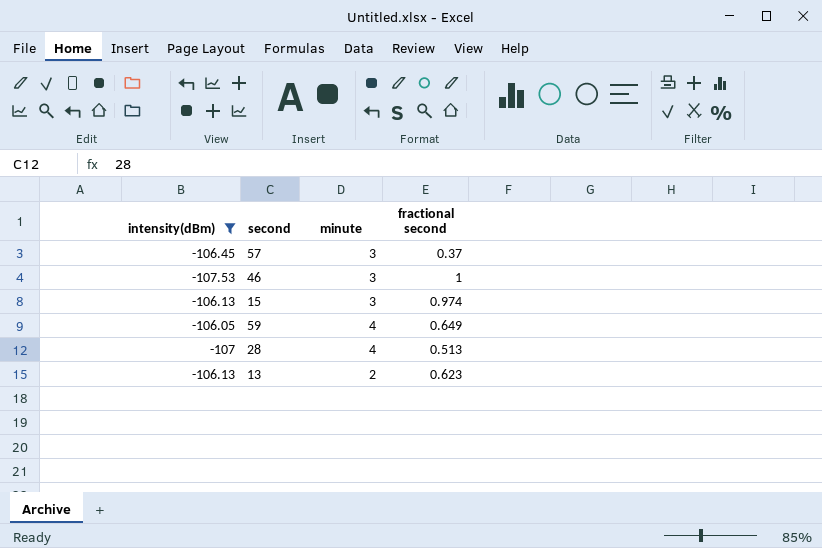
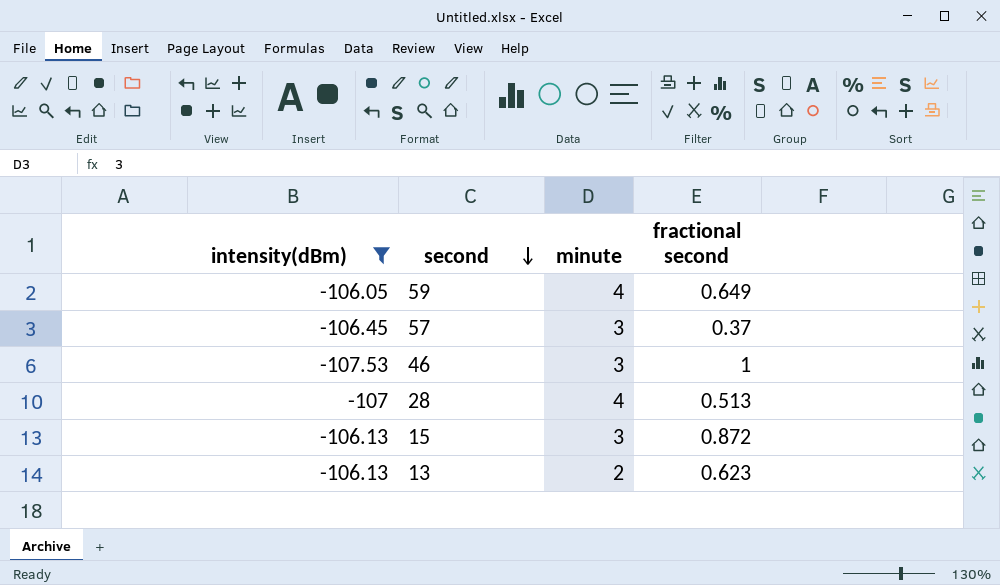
row order: none -> second descending
15 | fractional second: 0.974 -> 0.872

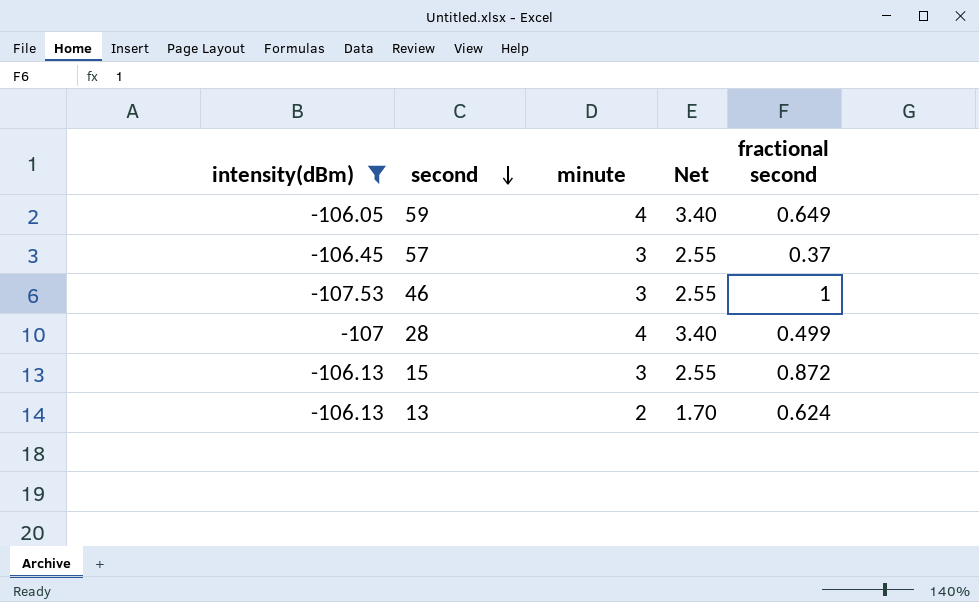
column Net | formula: none -> [minute] * 0.85
28 | fractional second: 0.513 -> 0.499
13 | fractional second: 0.623 -> 0.624

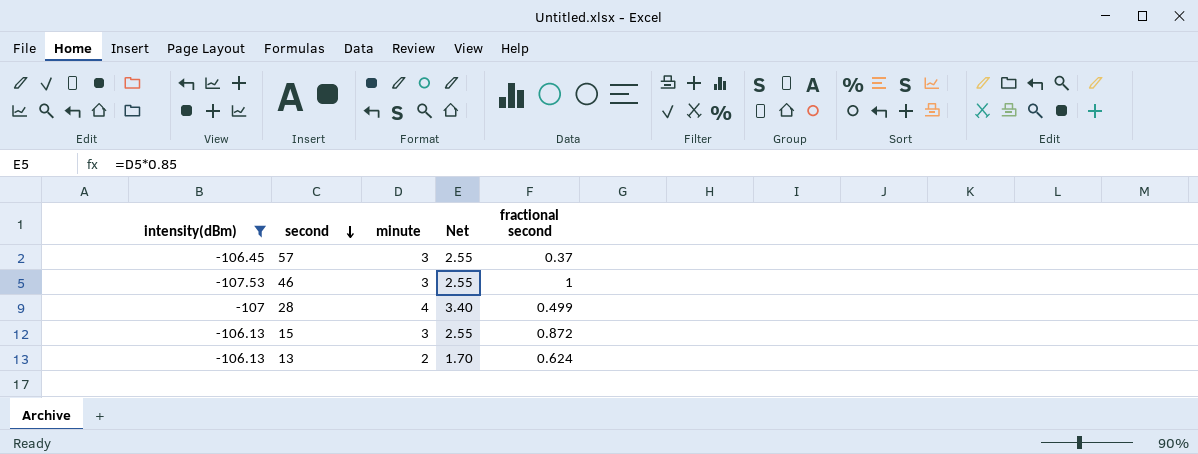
row 59: -106.05 | 4 | 3.40 | 0.649 -> none

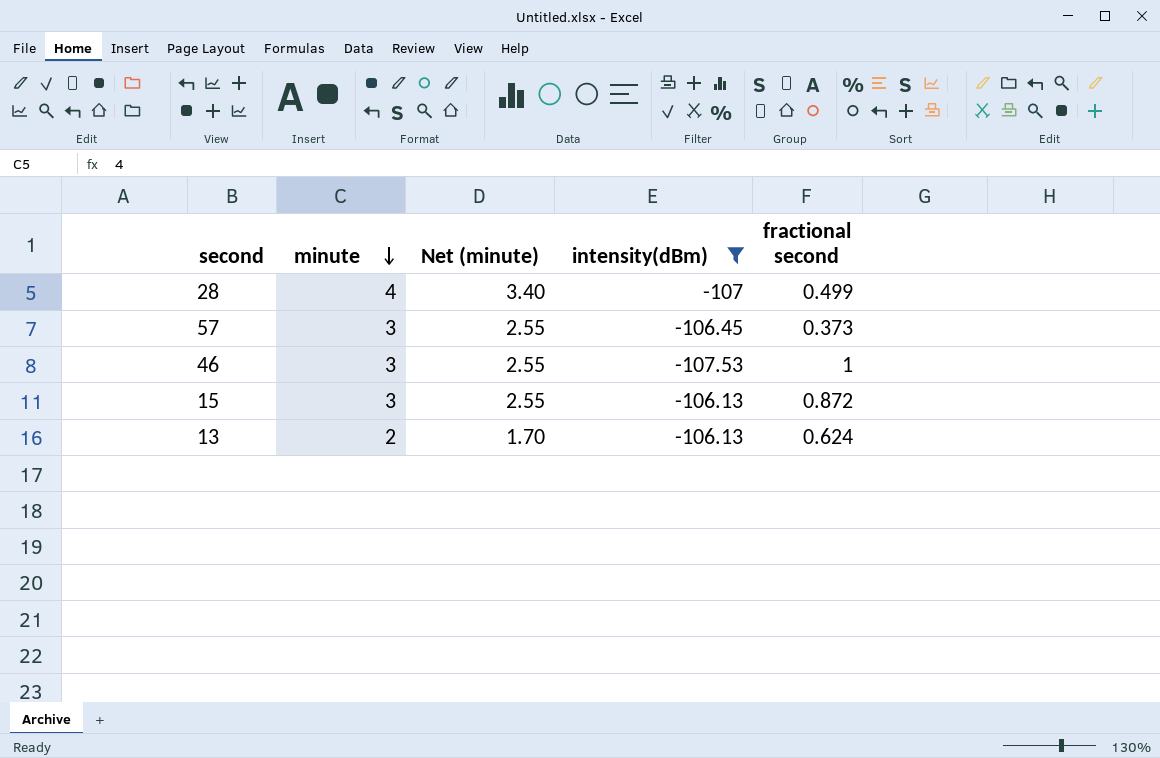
row order: second descending -> minute descending
column name: Net -> Net (minute)
column intensity(dBm) | position: 1 -> 4
57 | fractional second: 0.37 -> 0.373

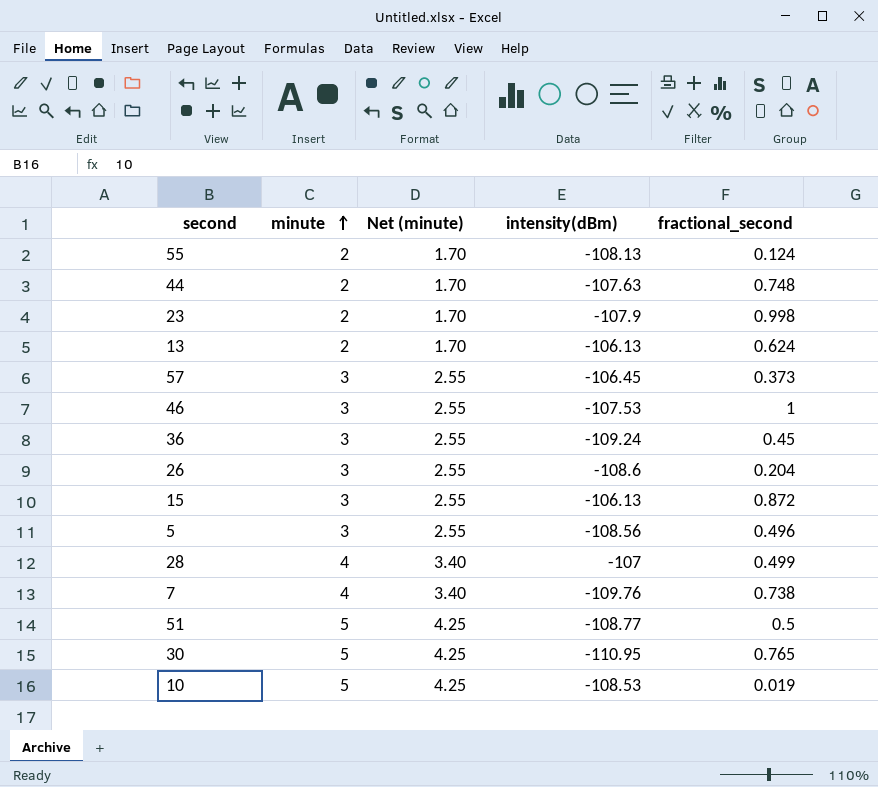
filter: intensity(dBm) >= -107.53 -> none
row order: minute descending -> minute ascending
column name: fractional second -> fractional_second

